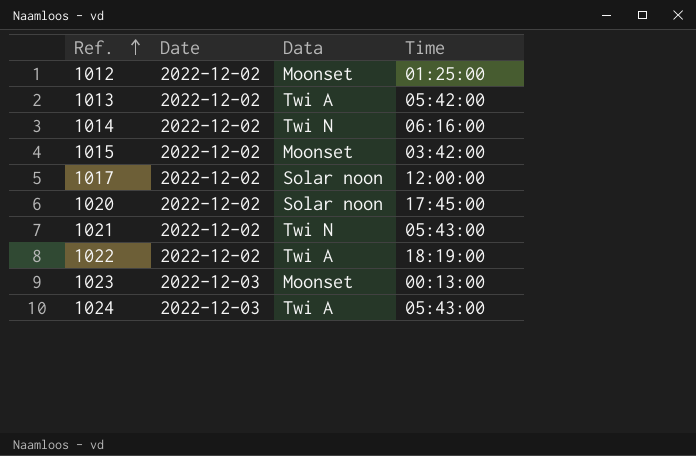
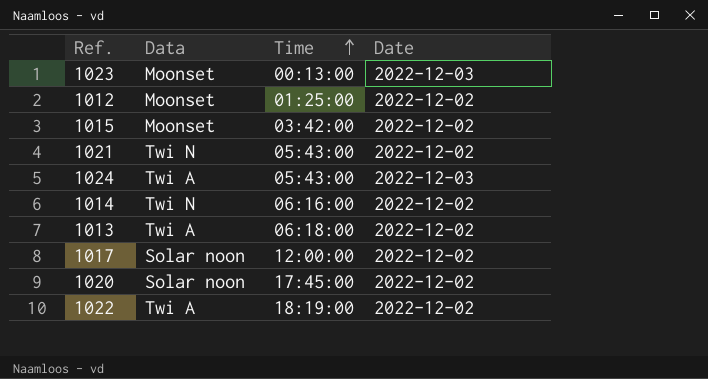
row order: Ref. ascending -> Time ascending
column Date | position: 2 -> 4
1013 | Time: 05:42:00 -> 06:18:00

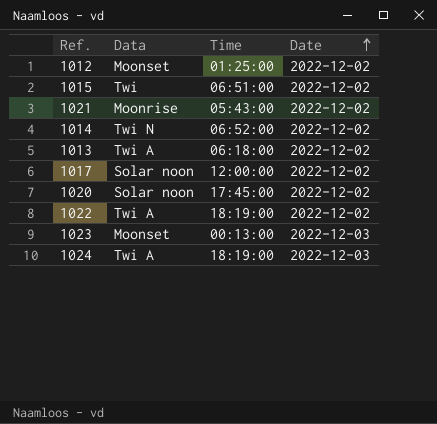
row order: Time ascending -> Date ascending
1015 | Data: Moonset -> Twi
1015 | Time: 03:42:00 -> 06:51:00
1021 | Data: Twi N -> Moonrise
1014 | Time: 06:16:00 -> 06:52:00
1024 | Time: 05:43:00 -> 18:19:00

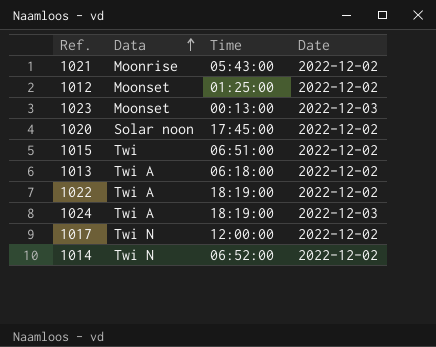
row order: Date ascending -> Data ascending
1017 | Data: Solar noon -> Twi N

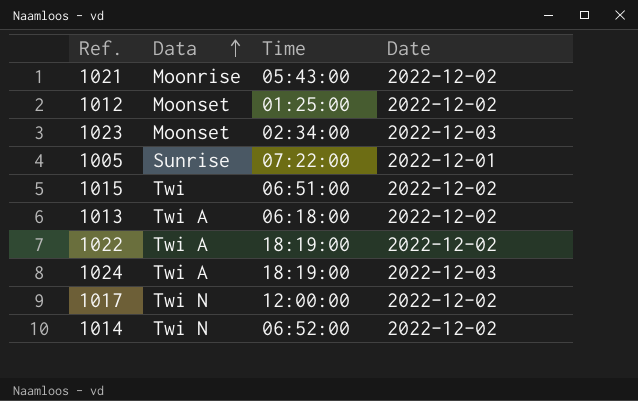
row 1020: Solar noon | 17:45:00 | 2022-12-02 -> none
1023 | Time: 00:13:00 -> 02:34:00
row 1005: none -> Sunrise | 07:22:00 | 2022-12-01

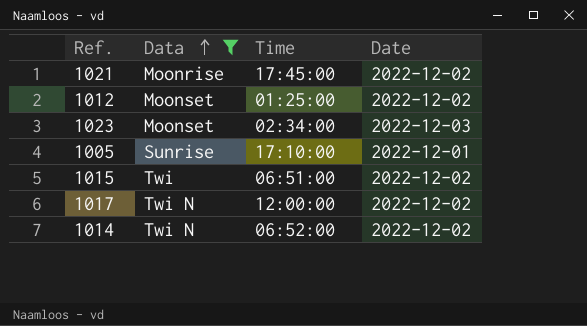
filter: none -> Data != Twi A
1021 | Time: 05:43:00 -> 17:45:00
1005 | Time: 07:22:00 -> 17:10:00

